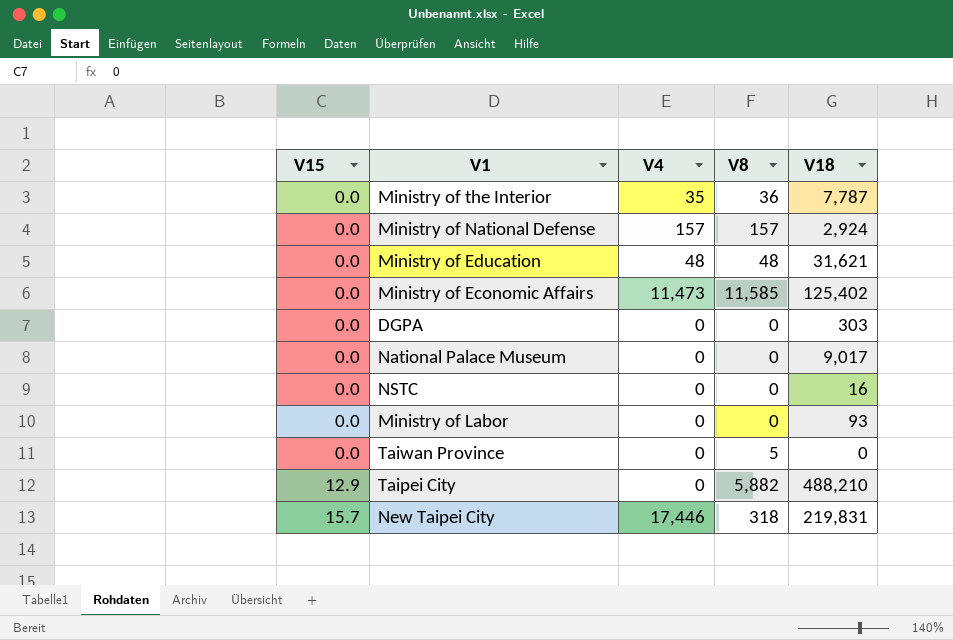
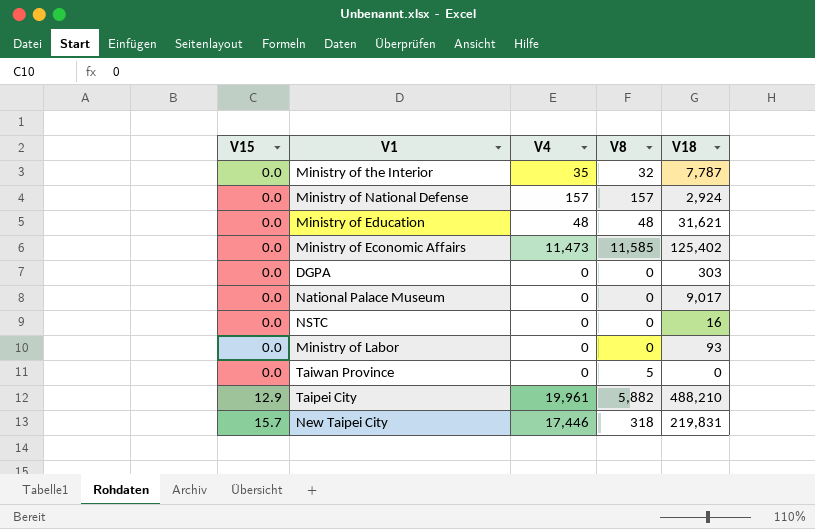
Ministry of the Interior | V8: 36 -> 32
Taipei City | V4: 0 -> 19,961

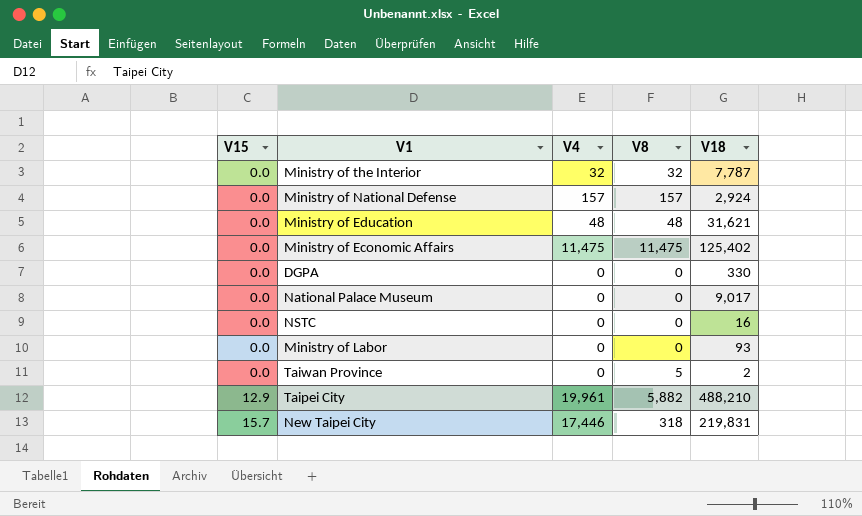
Ministry of the Interior | V4: 35 -> 32
Ministry of Economic Affairs | V4: 11,473 -> 11,475
Ministry of Economic Affairs | V8: 11,585 -> 11,475
DGPA | V18: 303 -> 330
Taiwan Province | V18: 0 -> 2

